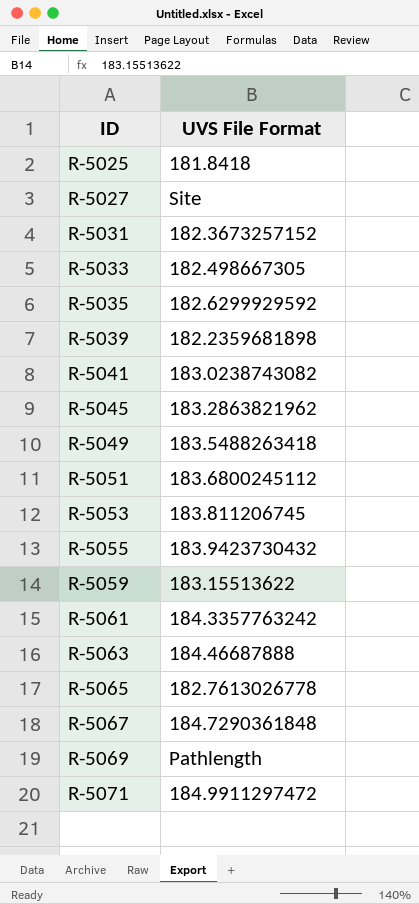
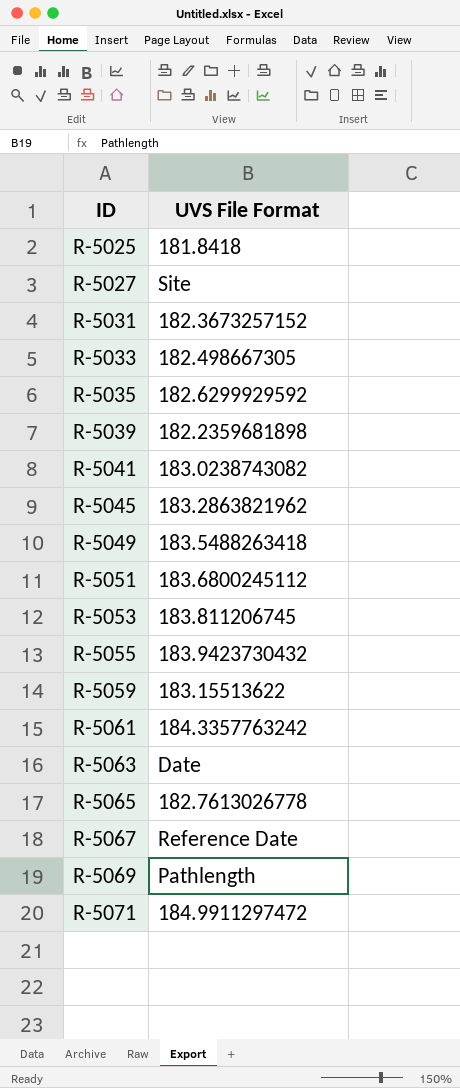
R-5063 | UVS File Format: 184.46687888 -> Date
R-5067 | UVS File Format: 184.7290361848 -> Reference Date

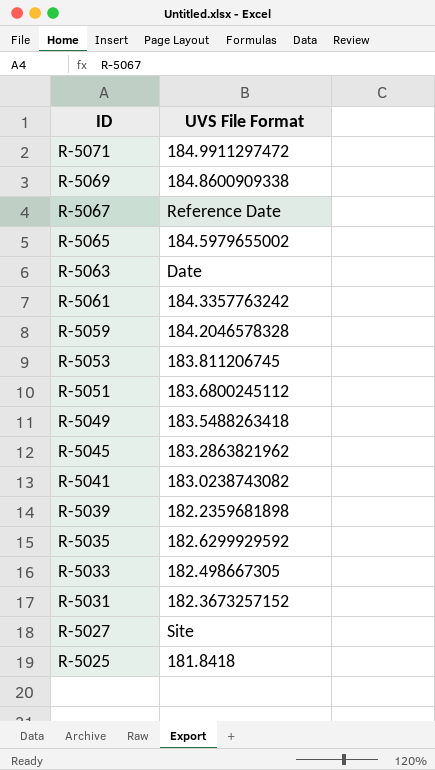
row order: ID ascending -> ID descending
row R-5055: 183.9423730432 -> none
R-5069 | UVS File Format: Pathlength -> 184.8600909338
R-5065 | UVS File Format: 182.7613026778 -> 184.5979655002
R-5059 | UVS File Format: 183.15513622 -> 184.2046578328

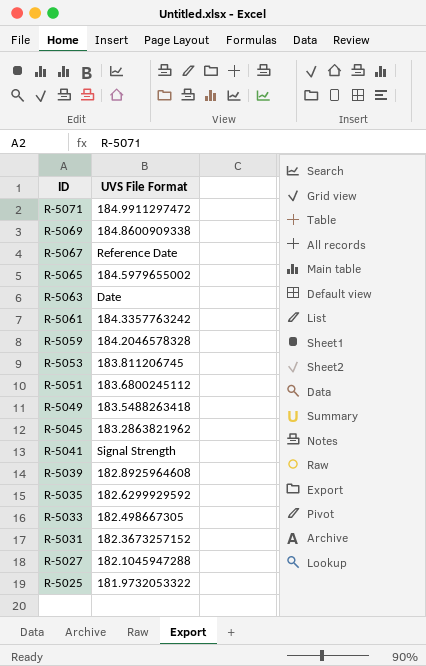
R-5041 | UVS File Format: 183.0238743082 -> Signal Strength
R-5039 | UVS File Format: 182.2359681898 -> 182.8925964608
R-5027 | UVS File Format: Site -> 182.1045947288
R-5025 | UVS File Format: 181.8418 -> 181.9732053322

